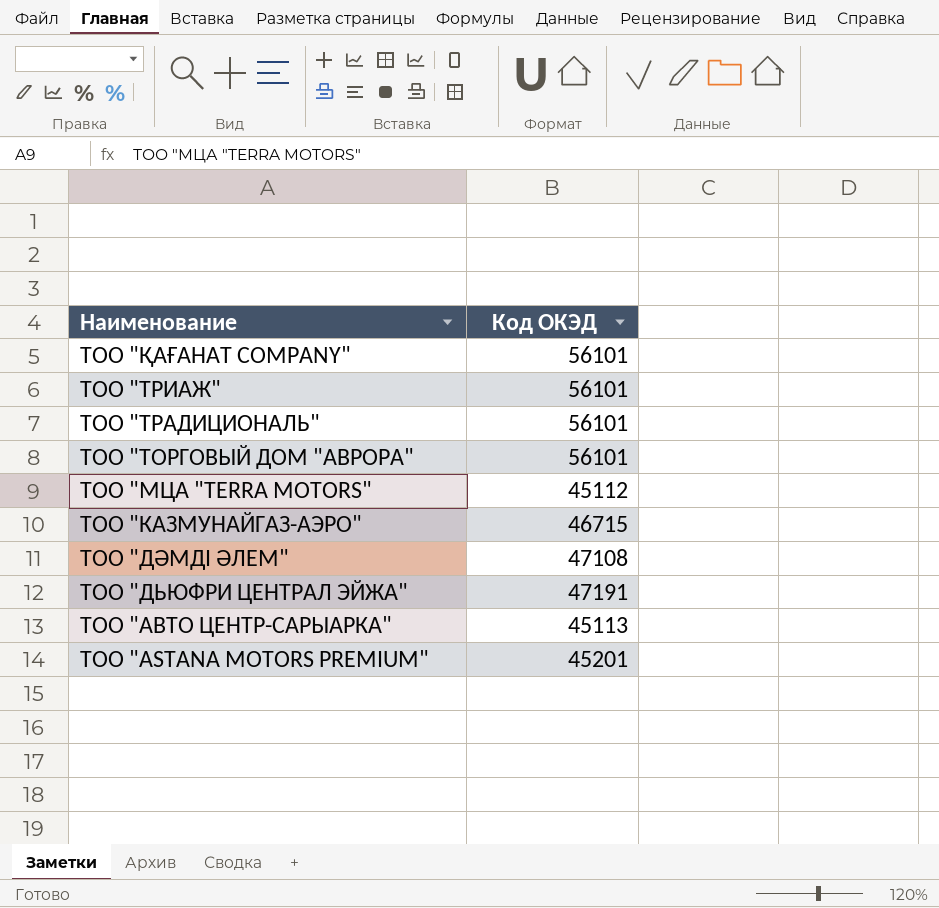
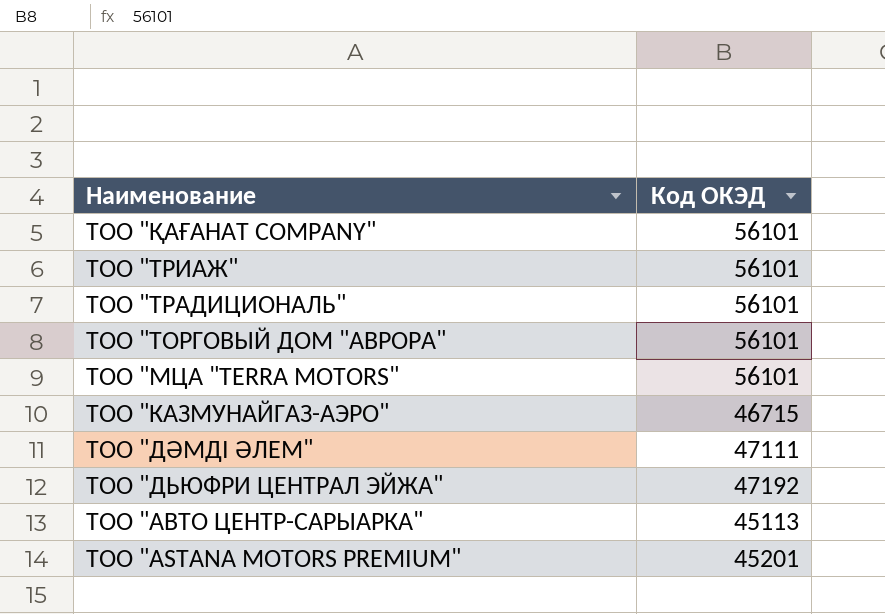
ТОО "МЦА "TERRA MOTORS" | Код ОКЭД: 45112 -> 56101
ТОО "ДӘМДІ ӘЛЕМ" | Код ОКЭД: 47108 -> 47111
ТОО "ДЬЮФРИ ЦЕНТРАЛ ЭЙЖА" | Код ОКЭД: 47191 -> 47192

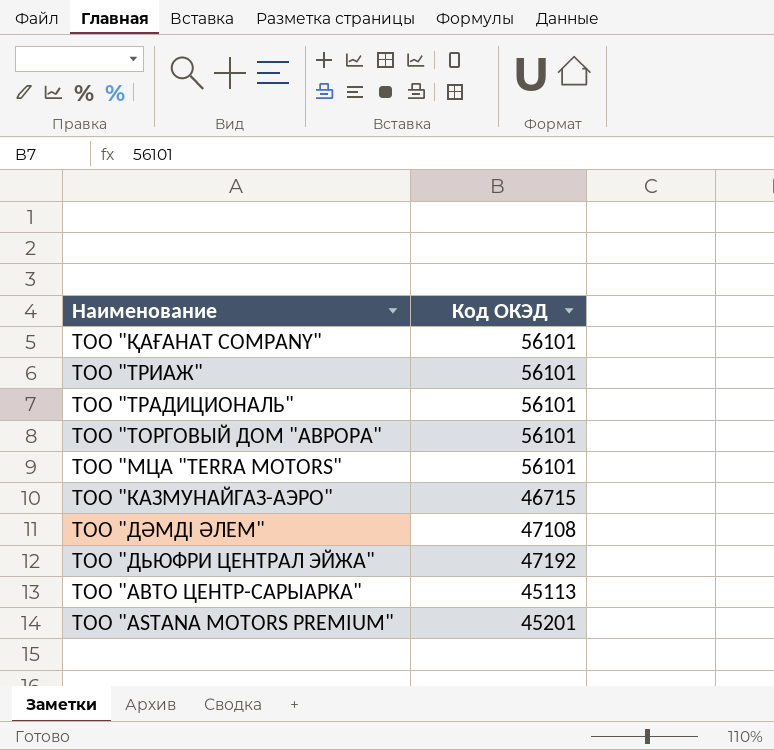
ТОО "ДӘМДІ ӘЛЕМ" | Код ОКЭД: 47111 -> 47108

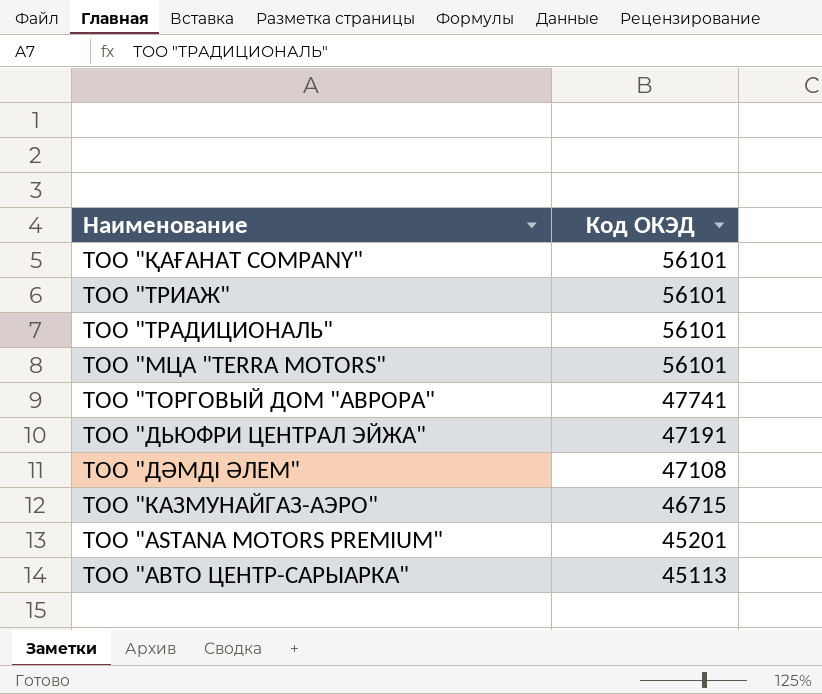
row order: Наименование descending -> Код ОКЭД descending
ТОО "ТОРГОВЫЙ ДОМ "АВРОРА" | Код ОКЭД: 56101 -> 47741
ТОО "ДЬЮФРИ ЦЕНТРАЛ ЭЙЖА" | Код ОКЭД: 47192 -> 47191

